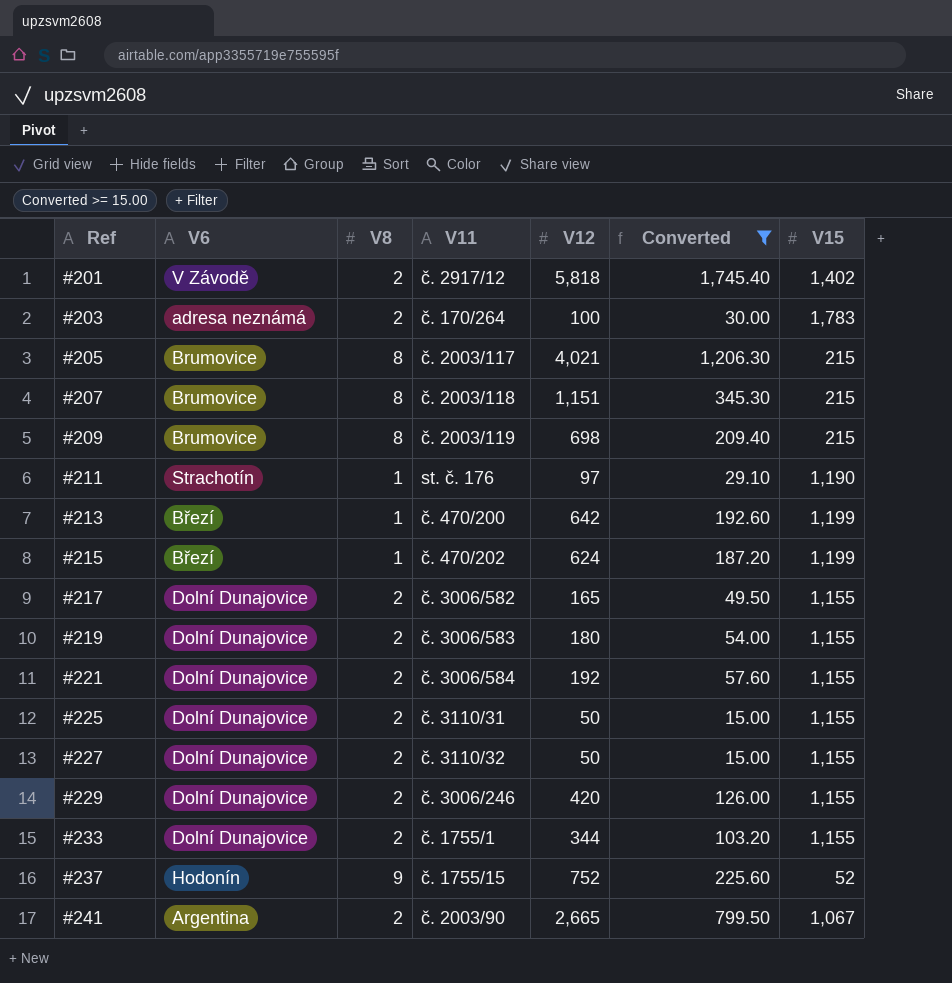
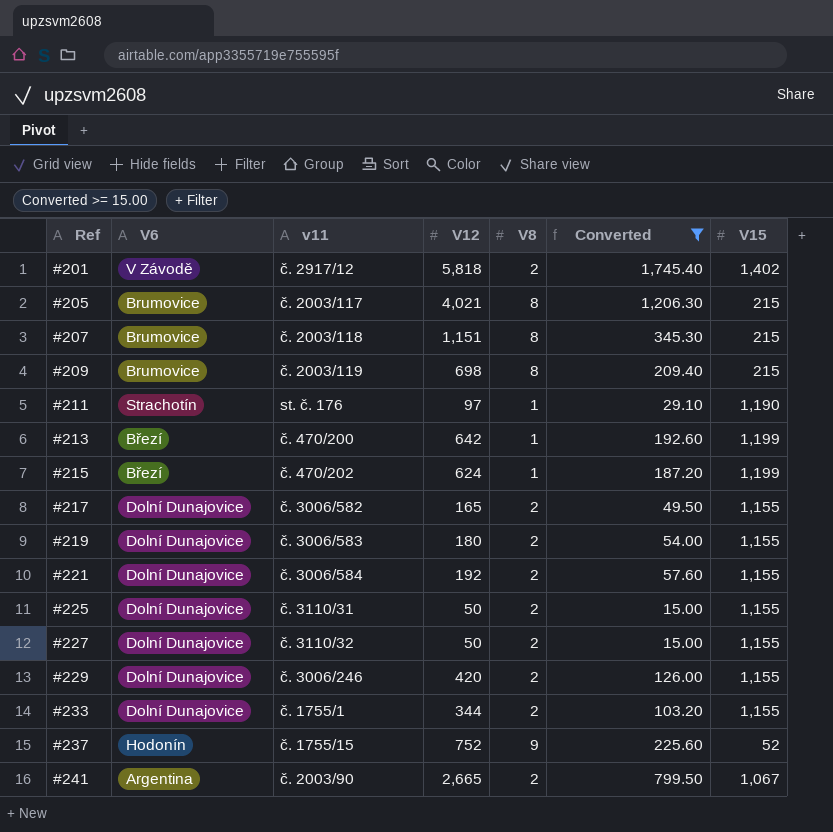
column name: V11 -> v11
column V8 | position: 3 -> 5
row #203: adresa neznámá | 2 | č. 170/264 | 100 | 30.00 | 1,783 -> none

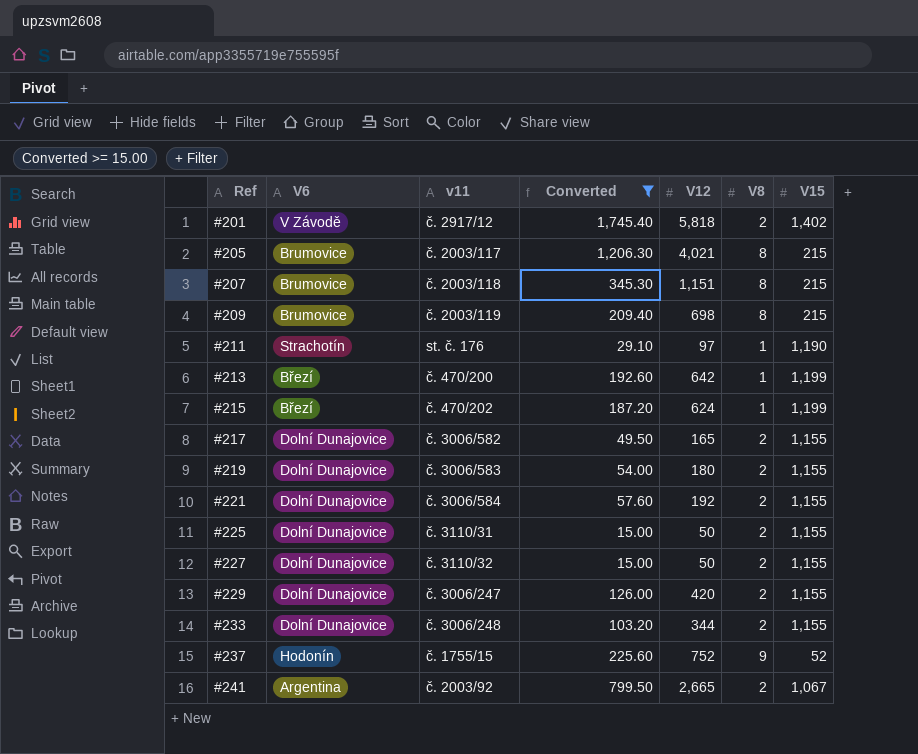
column Converted | position: 6 -> 4
#229 | v11: č. 3006/246 -> č. 3006/247
#233 | v11: č. 1755/1 -> č. 3006/248
#241 | v11: č. 2003/90 -> č. 2003/92

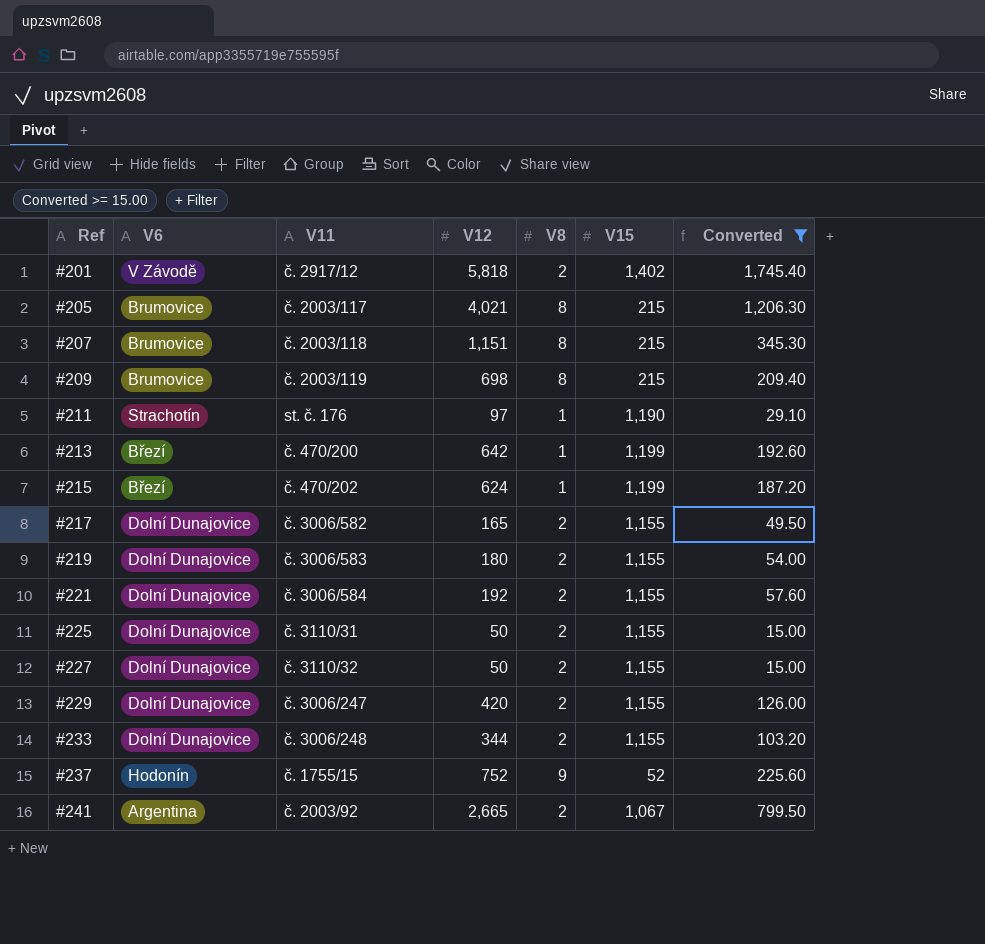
column name: v11 -> V11
column Converted | position: 4 -> 7

